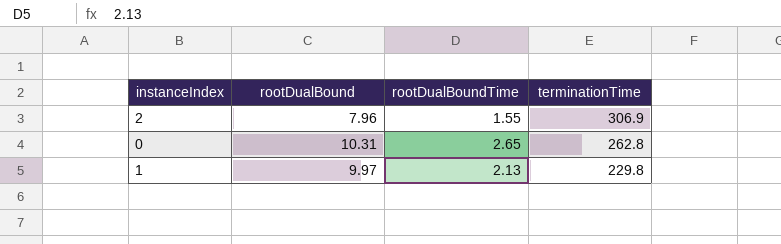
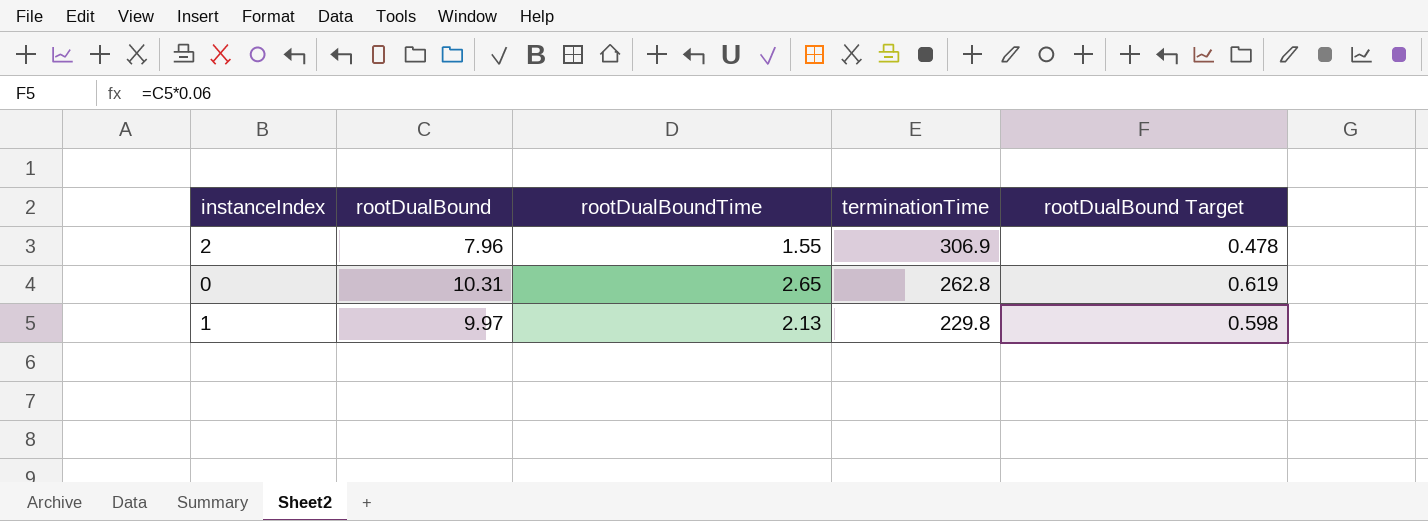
column rootDualBound Target | formula: none -> [rootDualBound] * 0.06

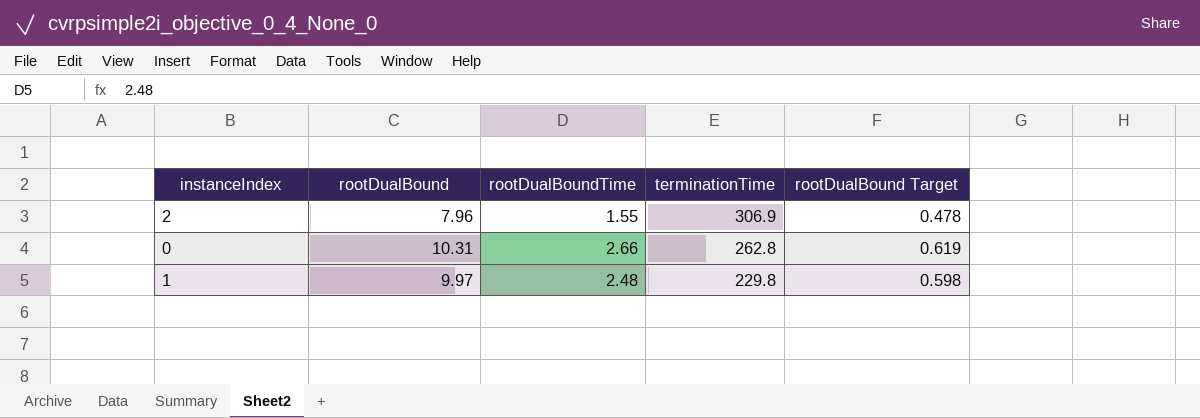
0 | rootDualBoundTime: 2.65 -> 2.66
1 | rootDualBoundTime: 2.13 -> 2.48

